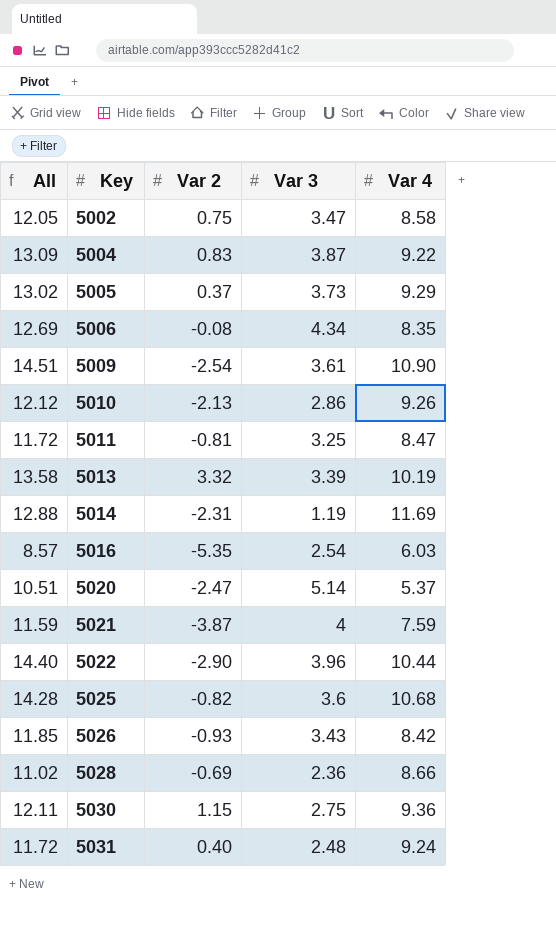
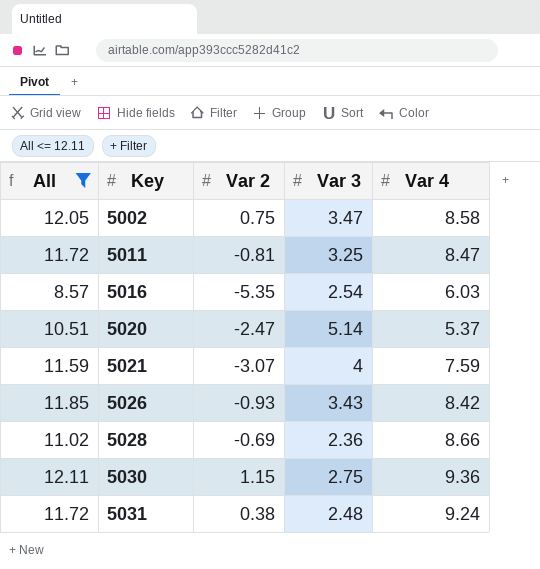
filter: none -> All <= 12.11
5021 | Var 2: -3.87 -> -3.07
5031 | Var 2: 0.40 -> 0.38

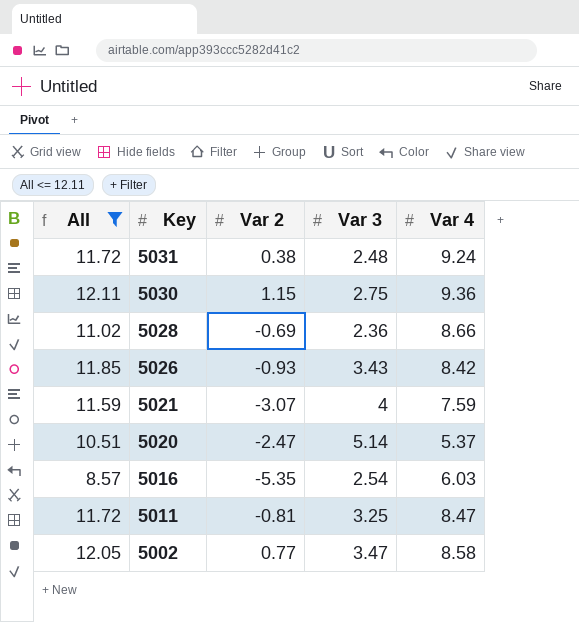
row order: Key ascending -> Key descending
5002 | Var 2: 0.75 -> 0.77

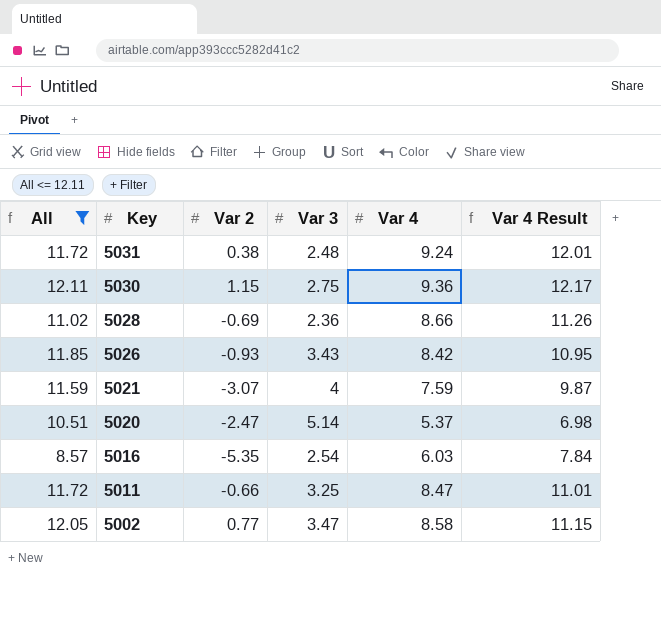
column Var 4 Result | formula: none -> [Var 4] * 1.3
5011 | Var 2: -0.81 -> -0.66

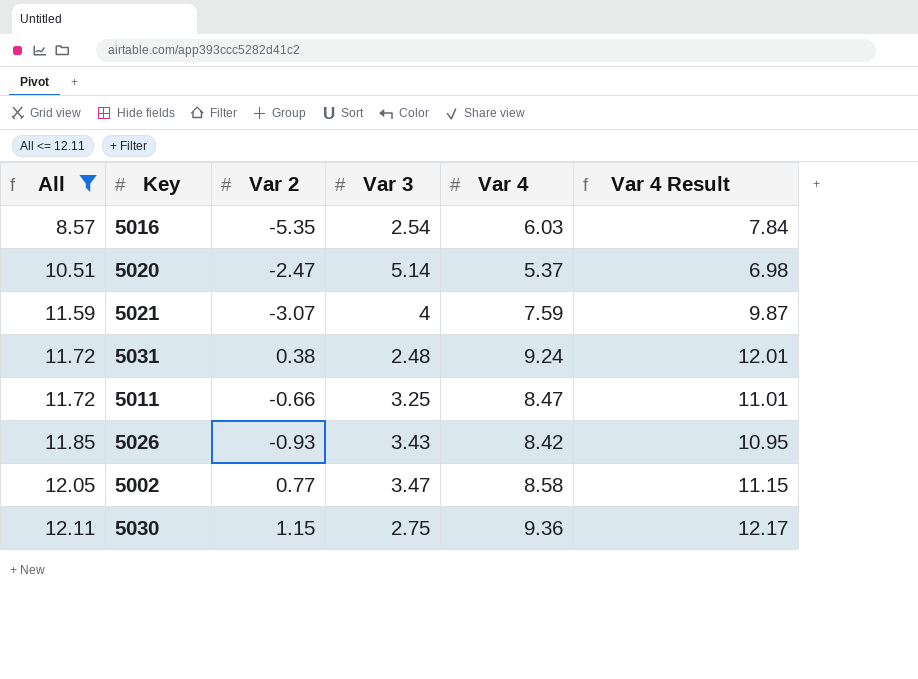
row order: Key descending -> All ascending
row 5028: 11.02 | -0.69 | 2.36 | 8.66 | 11.26 -> none

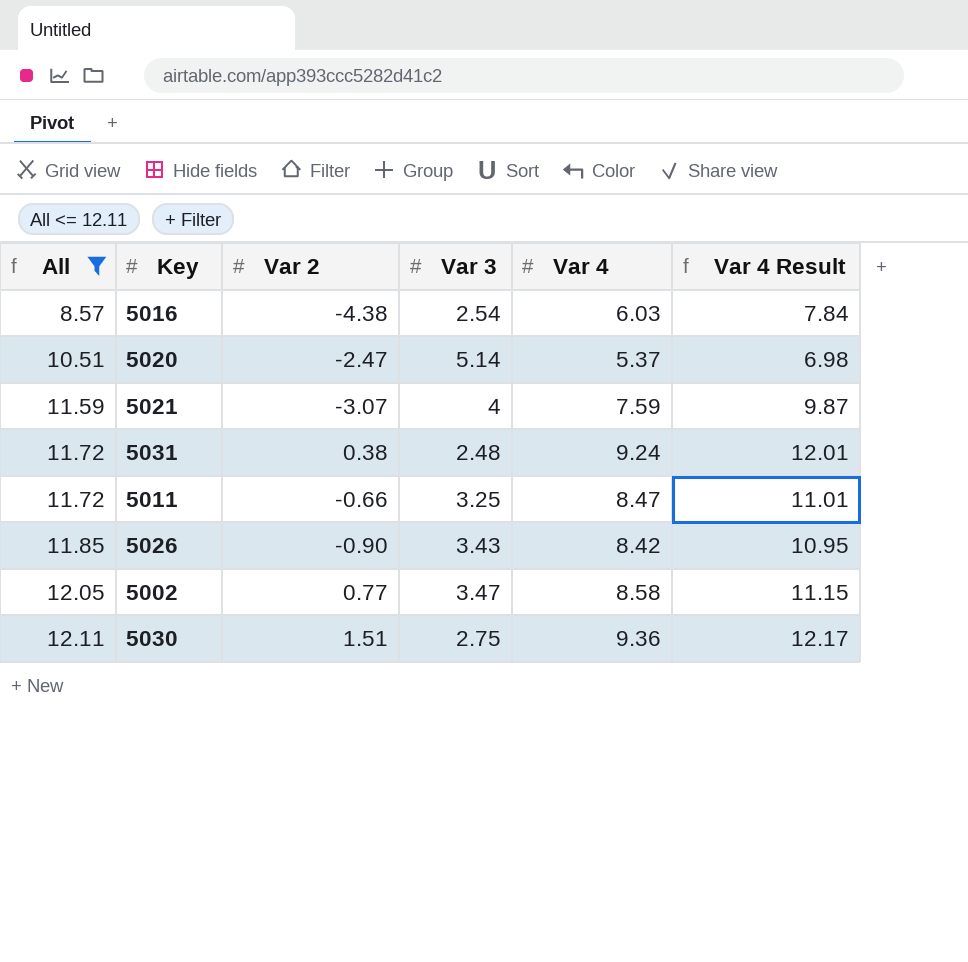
5016 | Var 2: -5.35 -> -4.38
5026 | Var 2: -0.93 -> -0.90
5030 | Var 2: 1.15 -> 1.51

